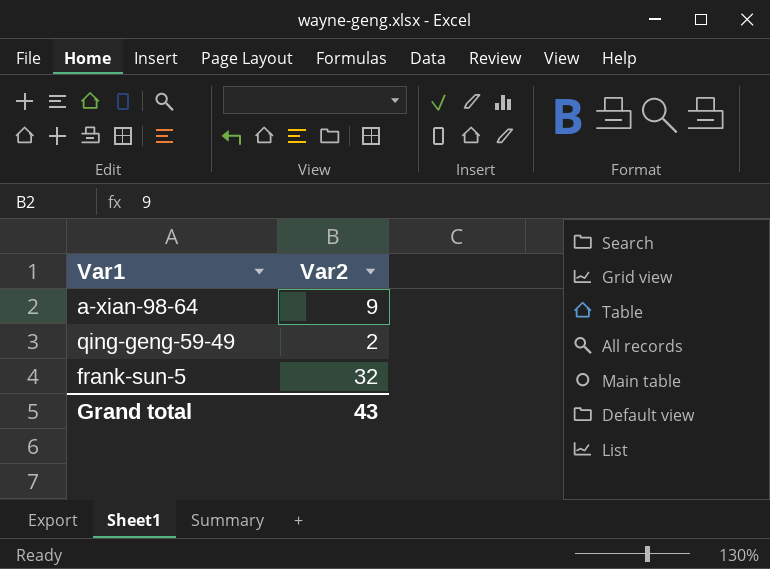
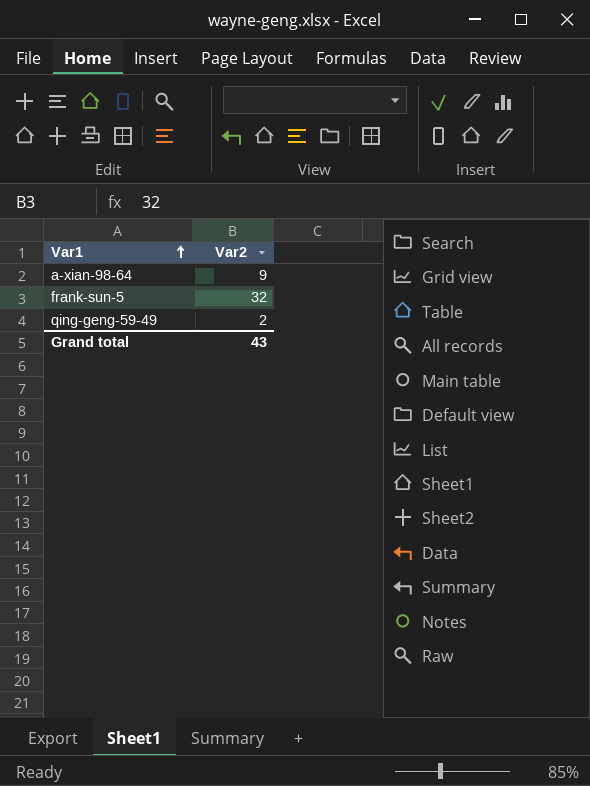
row order: none -> Var1 ascending

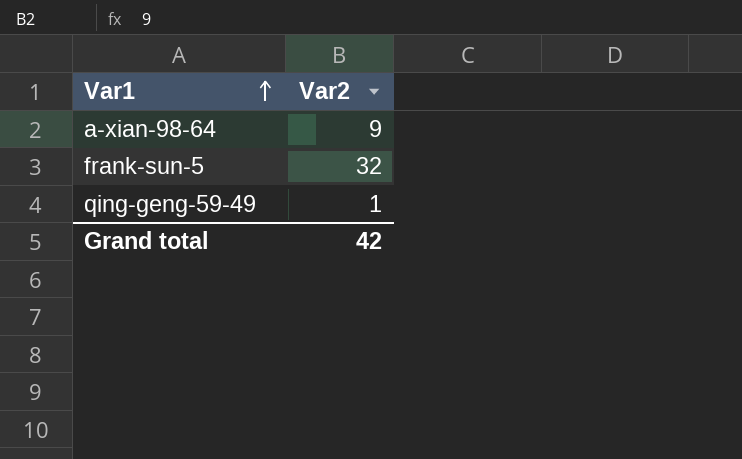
qing-geng-59-49 | Var2: 2 -> 1
Grand total | Var2: 43 -> 42

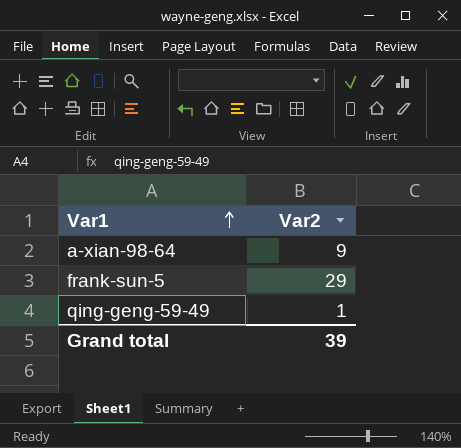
frank-sun-5 | Var2: 32 -> 29
Grand total | Var2: 42 -> 39

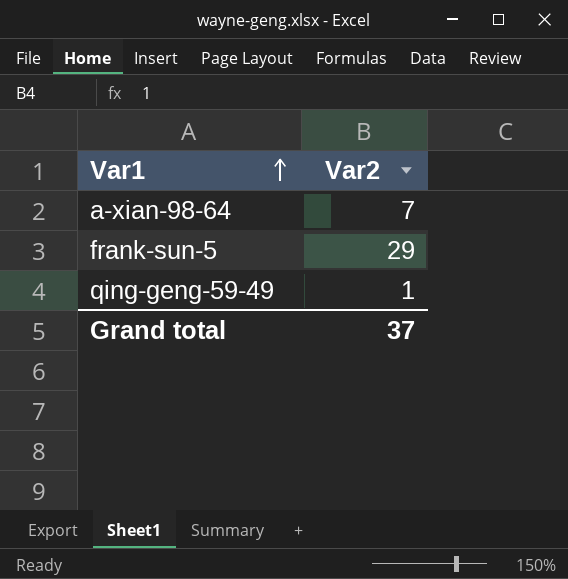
a-xian-98-64 | Var2: 9 -> 7
Grand total | Var2: 39 -> 37

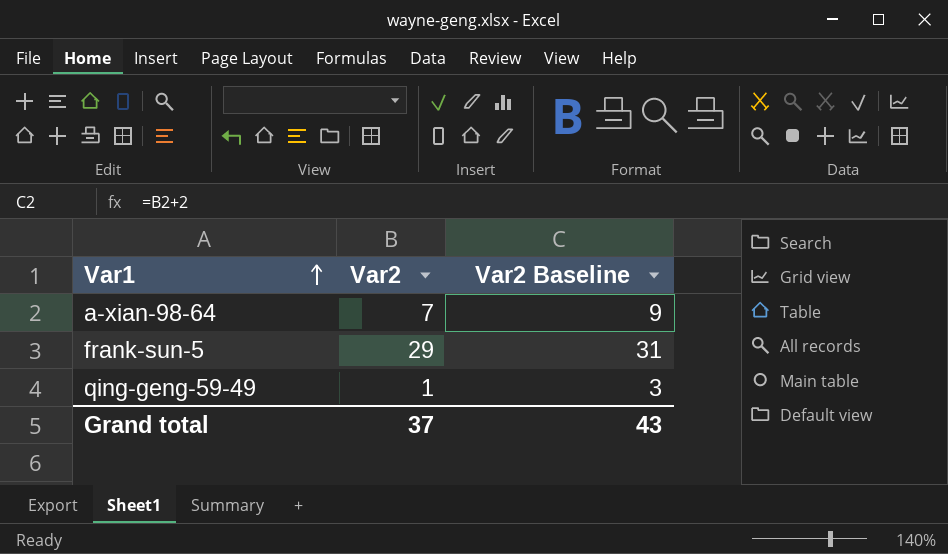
column Var2 Baseline | formula: none -> [Var2] + 2

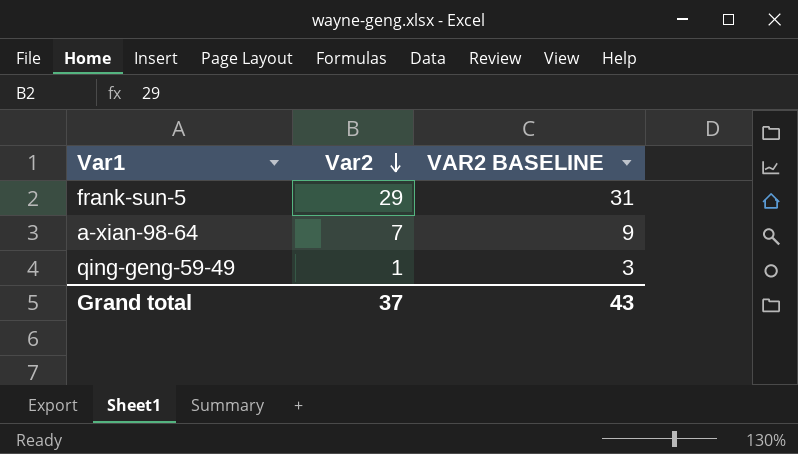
row order: Var1 ascending -> Var2 descending
column name: Var2 Baseline -> VAR2 BASELINE

